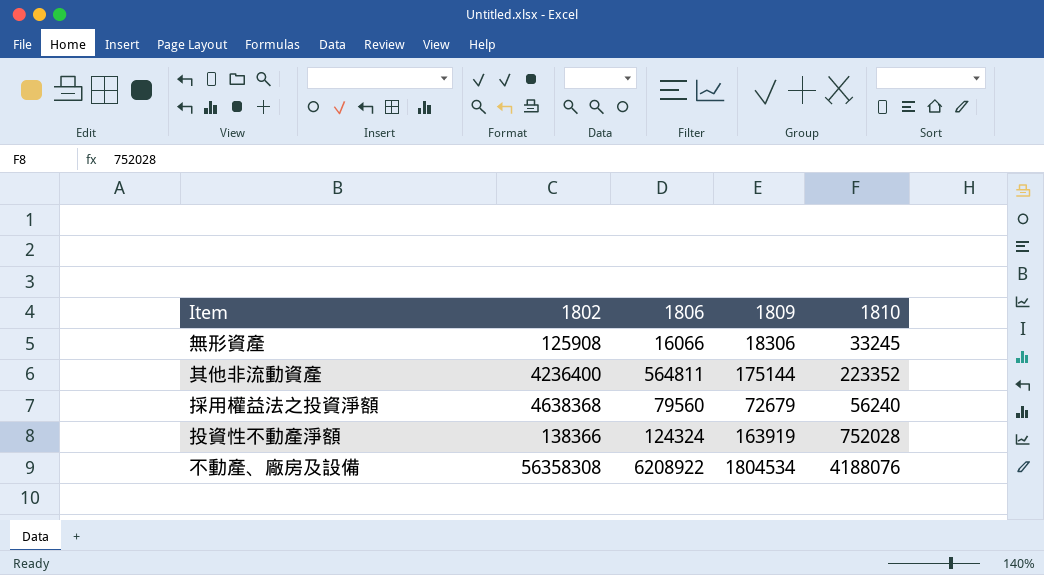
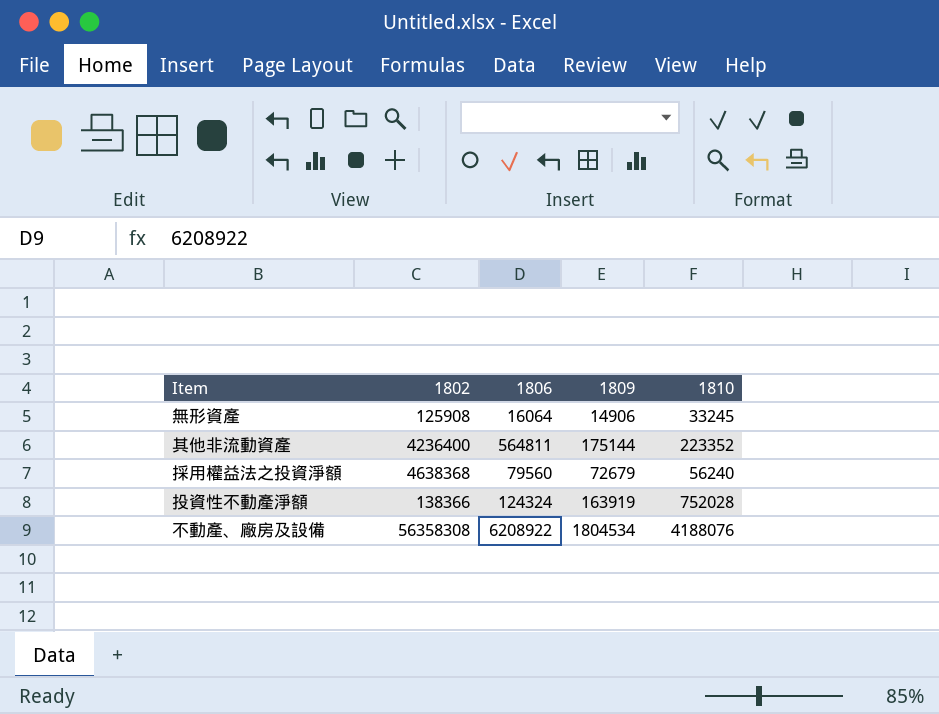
無形資產 | 1806: 16066 -> 16064
無形資產 | 1809: 18306 -> 14906

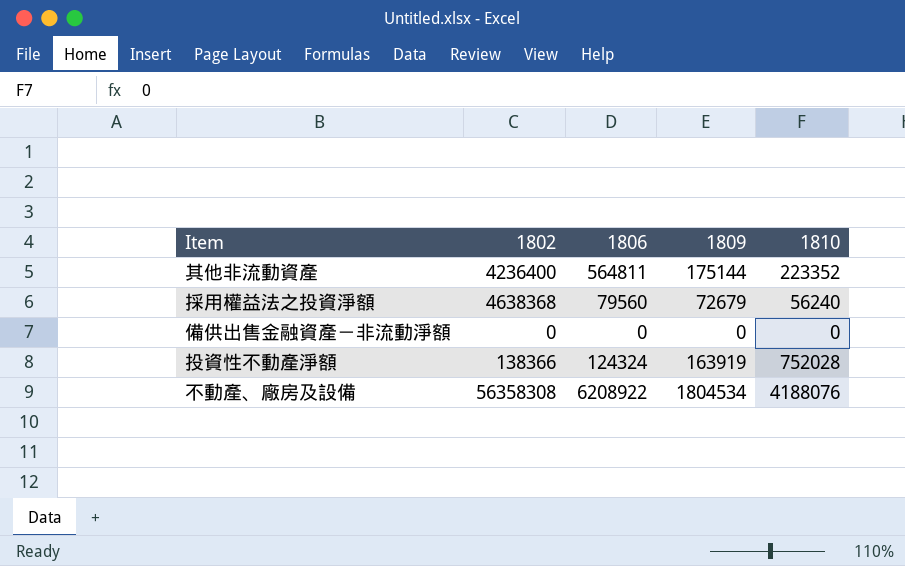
row 無形資產: 125908 | 16064 | 14906 | 33245 -> none
row 備供出售金融資產－非流動淨額: none -> 0 | 0 | 0 | 0

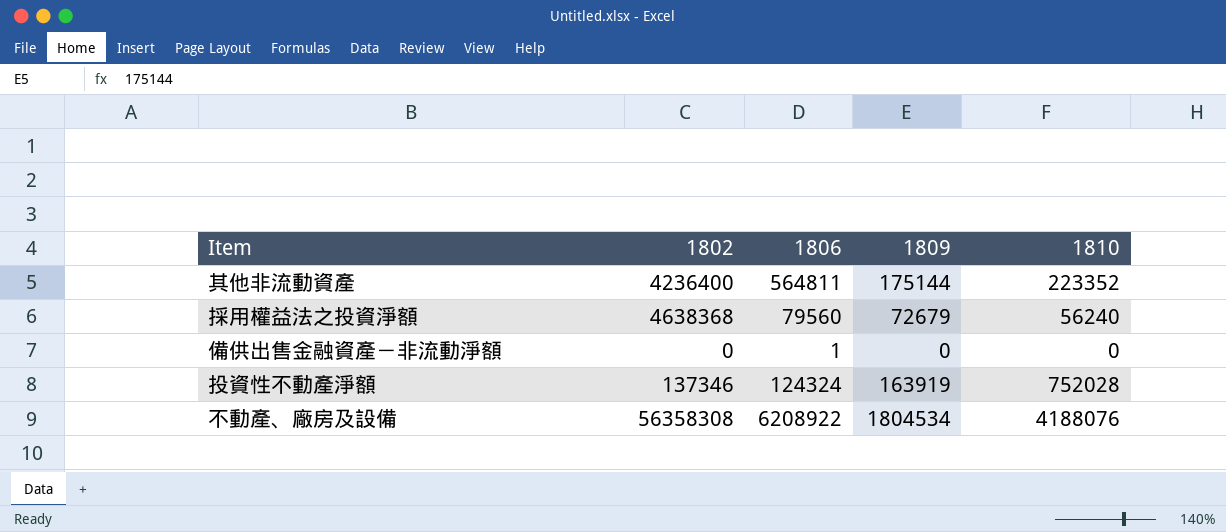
備供出售金融資產－非流動淨額 | 1806: 0 -> 1
投資性不動產淨額 | 1802: 138366 -> 137346

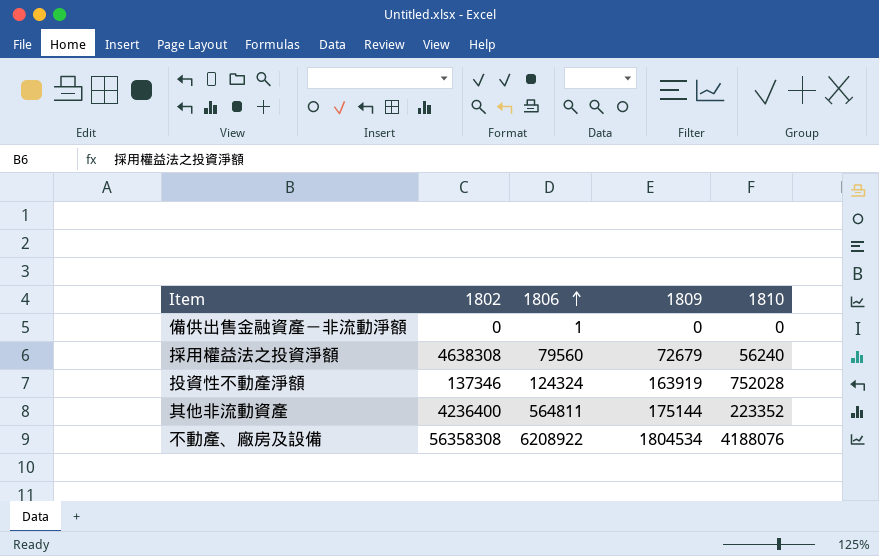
row order: none -> 1806 ascending
採用權益法之投資淨額 | 1802: 4638368 -> 4638308

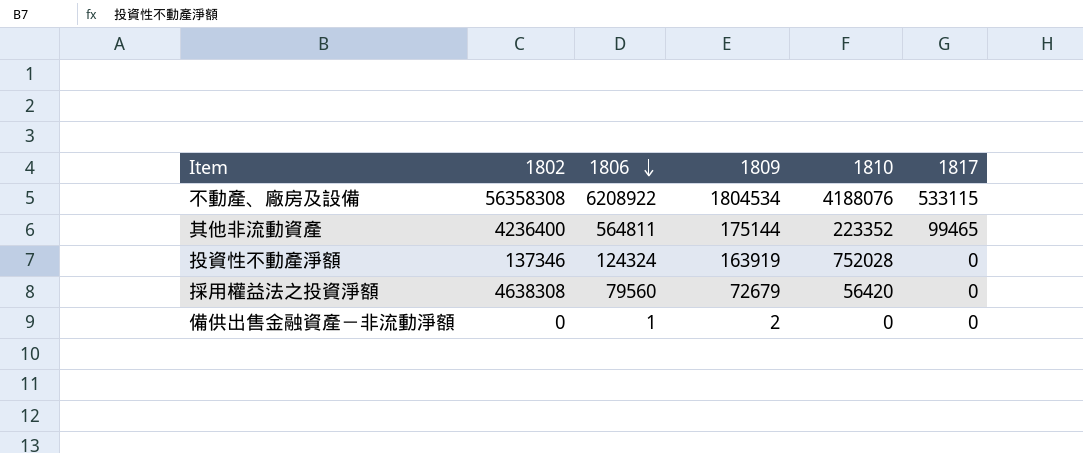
row order: 1806 ascending -> 1806 descending
column 1817 | position: none -> 6
採用權益法之投資淨額 | 1810: 56240 -> 56420
備供出售金融資產－非流動淨額 | 1809: 0 -> 2

